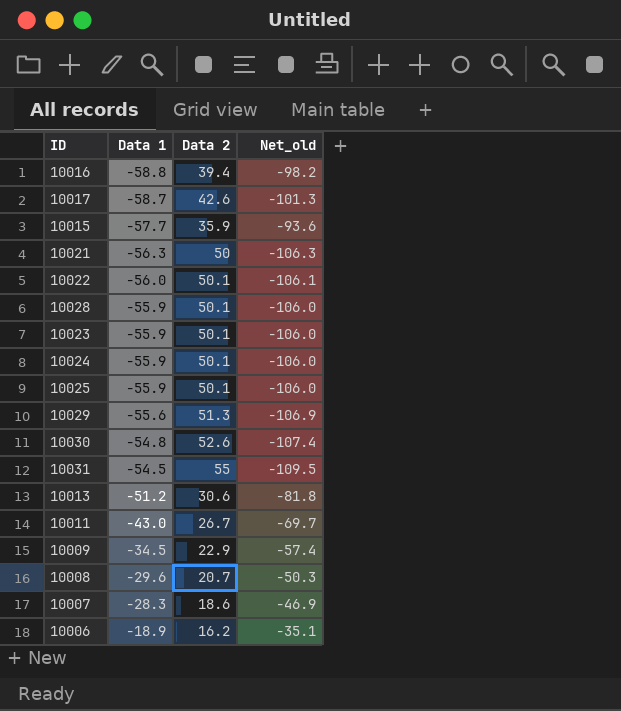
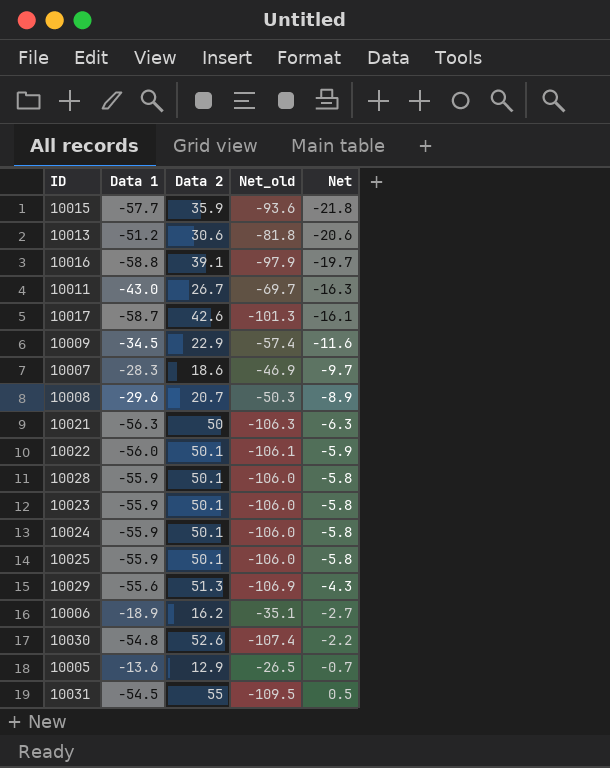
row order: Data 1 ascending -> Net ascending
column Net | formula: none -> [Data 1] + [Data 2]
10016 | Data 2: 39.4 -> 39.1
10016 | Net_old: -98.2 -> -97.9
row 10005: none -> -13.6 | 12.9 | -26.5 | -0.7

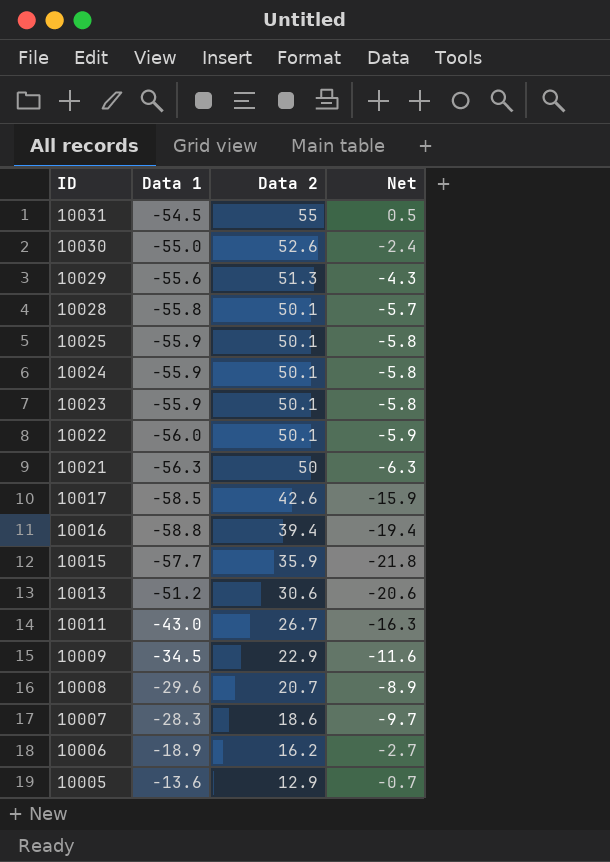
row order: Net ascending -> ID descending
column Net_old | formula: [Data 1] - [Data 2] -> none
10030 | Data 1: -54.8 -> -55.0
10030 | Net: -2.2 -> -2.4
10028 | Data 1: -55.9 -> -55.8
10028 | Net: -5.8 -> -5.7
10017 | Data 1: -58.7 -> -58.5
10017 | Net: -16.1 -> -15.9
10016 | Data 2: 39.1 -> 39.4
10016 | Net: -19.7 -> -19.4

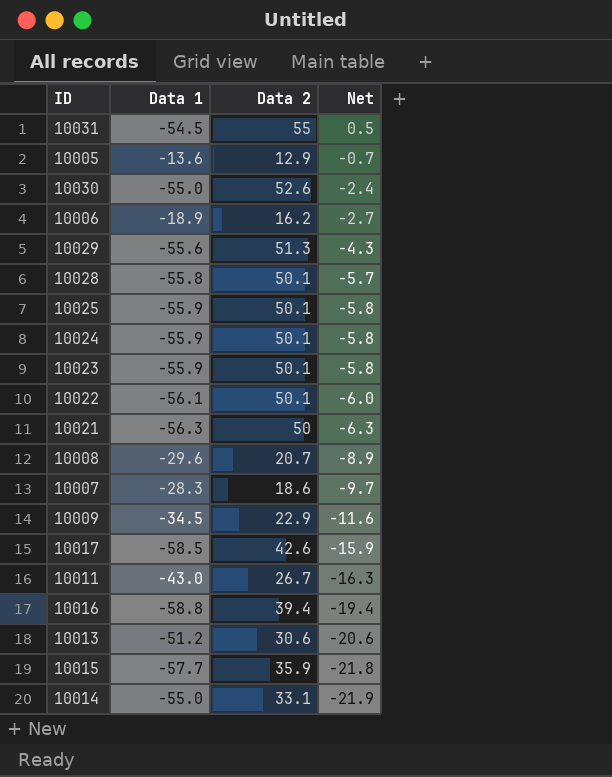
row order: ID descending -> Net descending
10022 | Data 1: -56.0 -> -56.1
10022 | Net: -5.9 -> -6.0
row 10014: none -> -55.0 | 33.1 | -21.9

